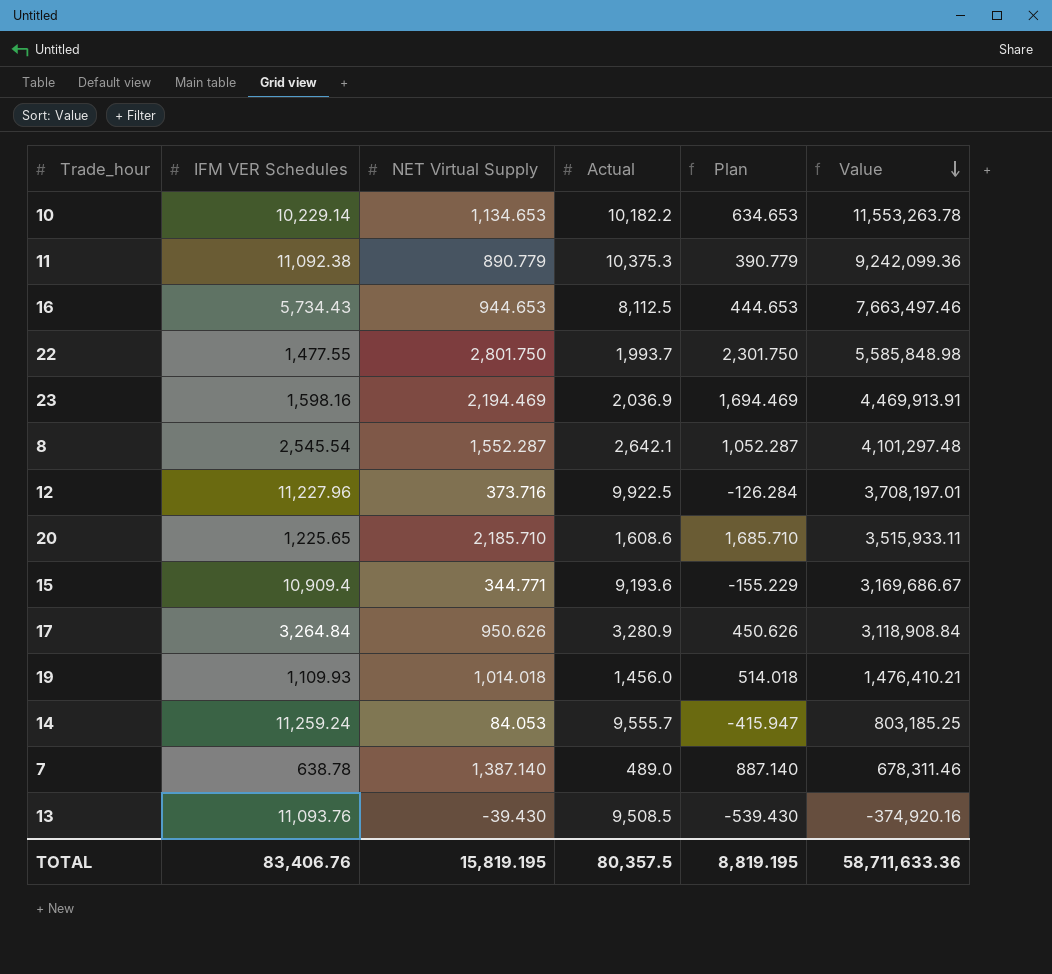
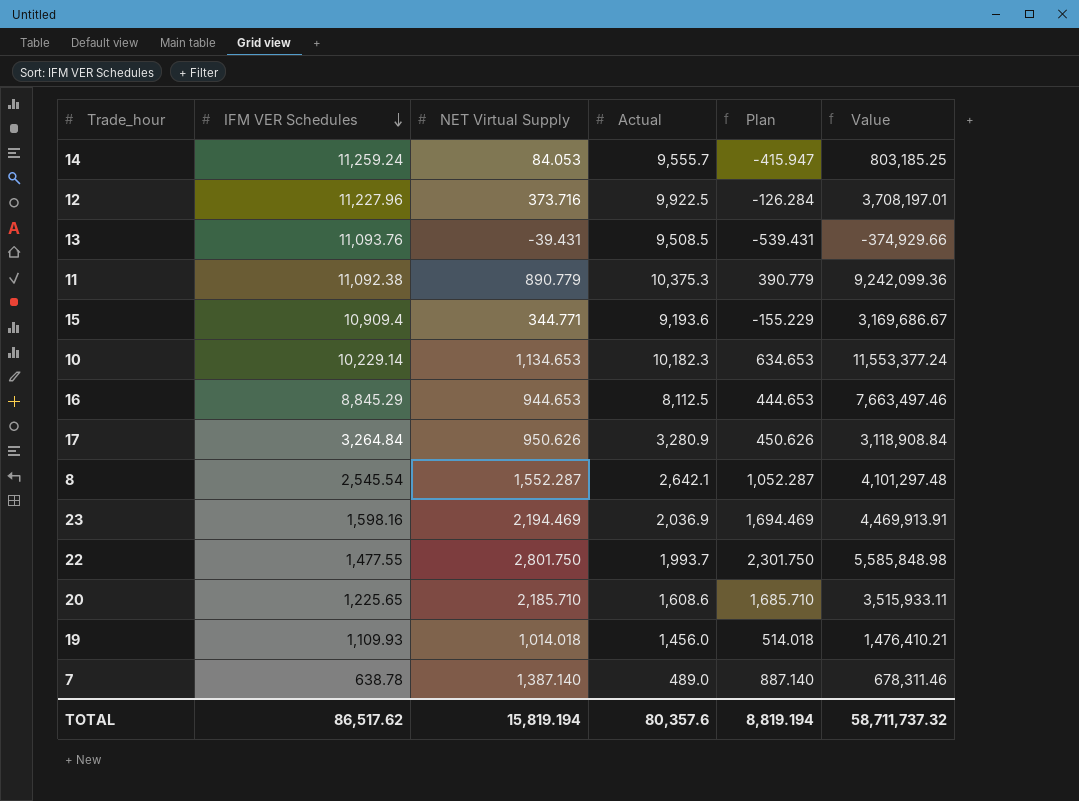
row order: Value descending -> IFM VER Schedules descending
13 | NET Virtual Supply: -39.430 -> -39.431
13 | Plan: -539.430 -> -539.431
13 | Value: -374,920.16 -> -374,929.66
10 | Actual: 10,182.2 -> 10,182.3
10 | Value: 11,553,263.78 -> 11,553,377.24
16 | IFM VER Schedules: 5,734.43 -> 8,845.29
TOTAL | IFM VER Schedules: 83,406.76 -> 86,517.62
TOTAL | NET Virtual Supply: 15,819.195 -> 15,819.194
TOTAL | Actual: 80,357.5 -> 80,357.6
TOTAL | Plan: 8,819.195 -> 8,819.194
TOTAL | Value: 58,711,633.36 -> 58,711,737.32

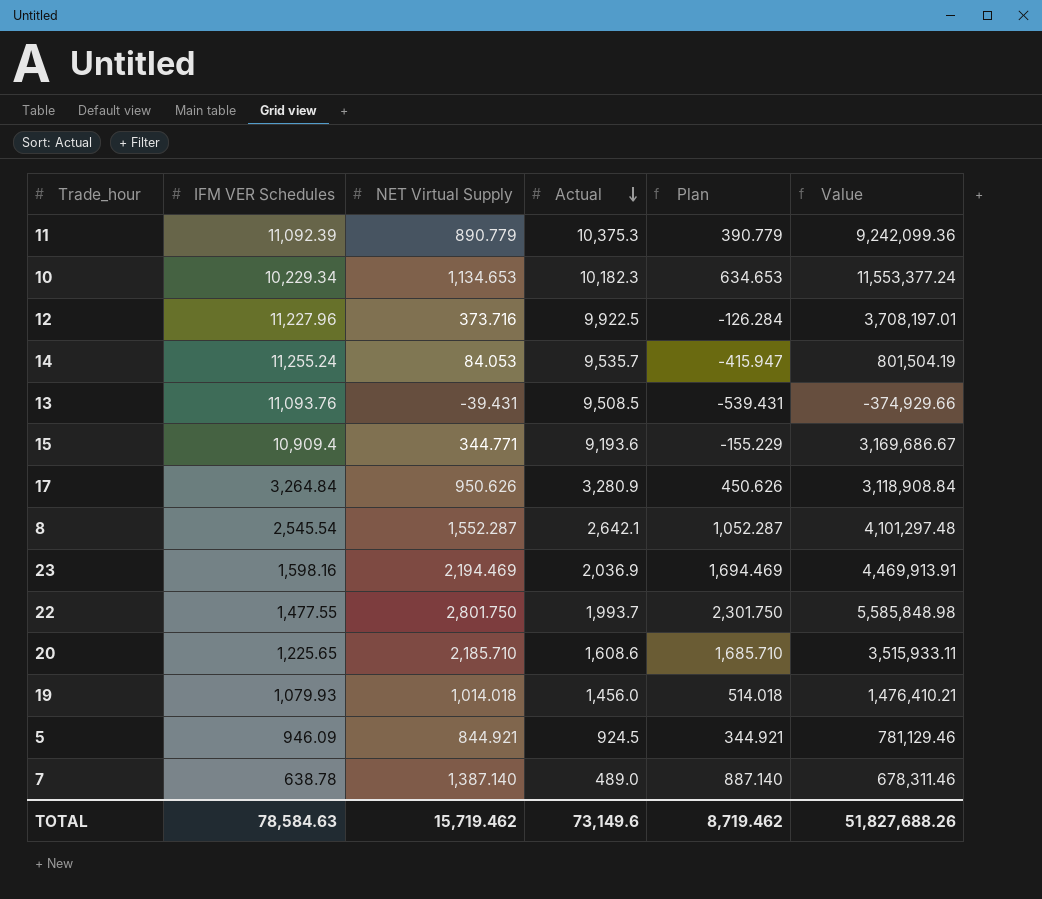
row order: IFM VER Schedules descending -> Actual descending
row 16: 8,845.29 | 944.653 | 8,112.5 | 444.653 | 7,663,497.46 -> none
11 | IFM VER Schedules: 11,092.38 -> 11,092.39
10 | IFM VER Schedules: 10,229.14 -> 10,229.34
14 | IFM VER Schedules: 11,259.24 -> 11,255.24
14 | Actual: 9,555.7 -> 9,535.7
14 | Value: 803,185.25 -> 801,504.19
19 | IFM VER Schedules: 1,109.93 -> 1,079.93
row 5: none -> 946.09 | 844.921 | 924.5 | 344.921 | 781,129.46
TOTAL | IFM VER Schedules: 86,517.62 -> 78,584.63
TOTAL | NET Virtual Supply: 15,819.194 -> 15,719.462
TOTAL | Actual: 80,357.6 -> 73,149.6
TOTAL | Plan: 8,819.194 -> 8,719.462
TOTAL | Value: 58,711,737.32 -> 51,827,688.26

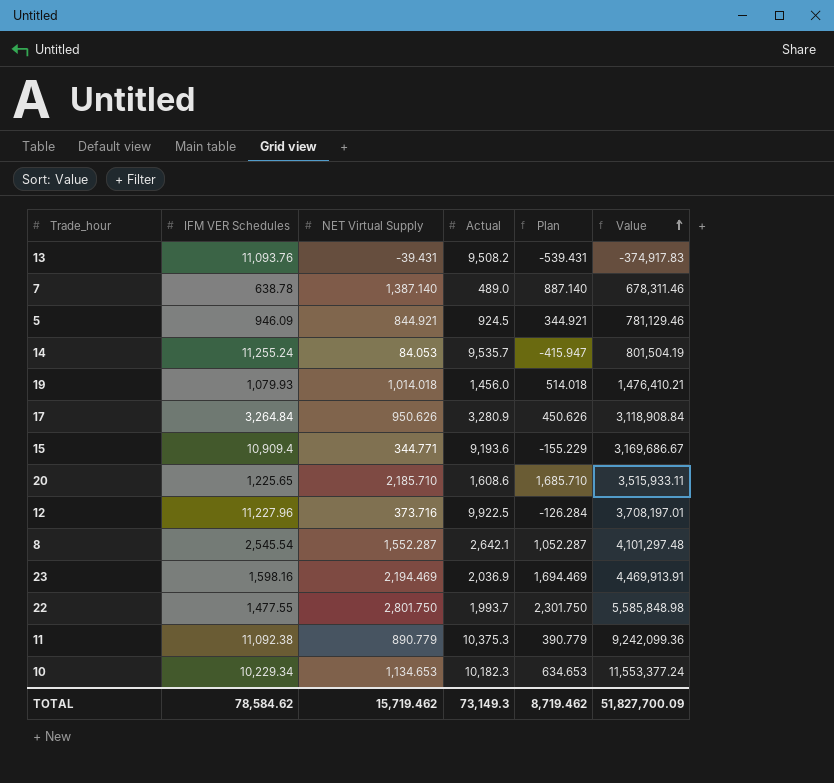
row order: Actual descending -> Value ascending
13 | Actual: 9,508.5 -> 9,508.2
13 | Value: -374,929.66 -> -374,917.83
11 | IFM VER Schedules: 11,092.39 -> 11,092.38
TOTAL | IFM VER Schedules: 78,584.63 -> 78,584.62
TOTAL | Actual: 73,149.6 -> 73,149.3
TOTAL | Value: 51,827,688.26 -> 51,827,700.09

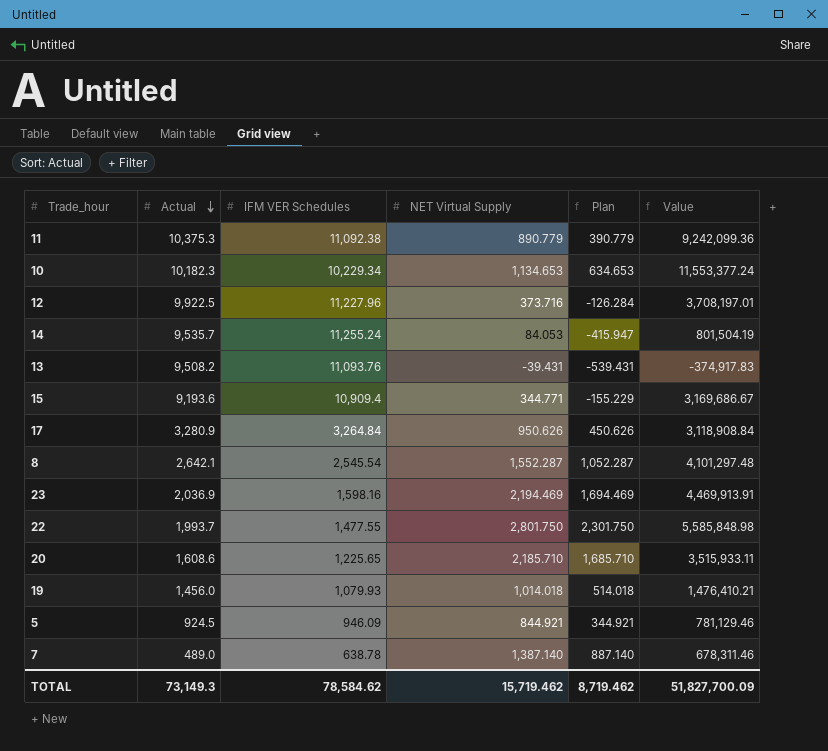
row order: Value ascending -> Actual descending
column Actual | position: 4 -> 2

